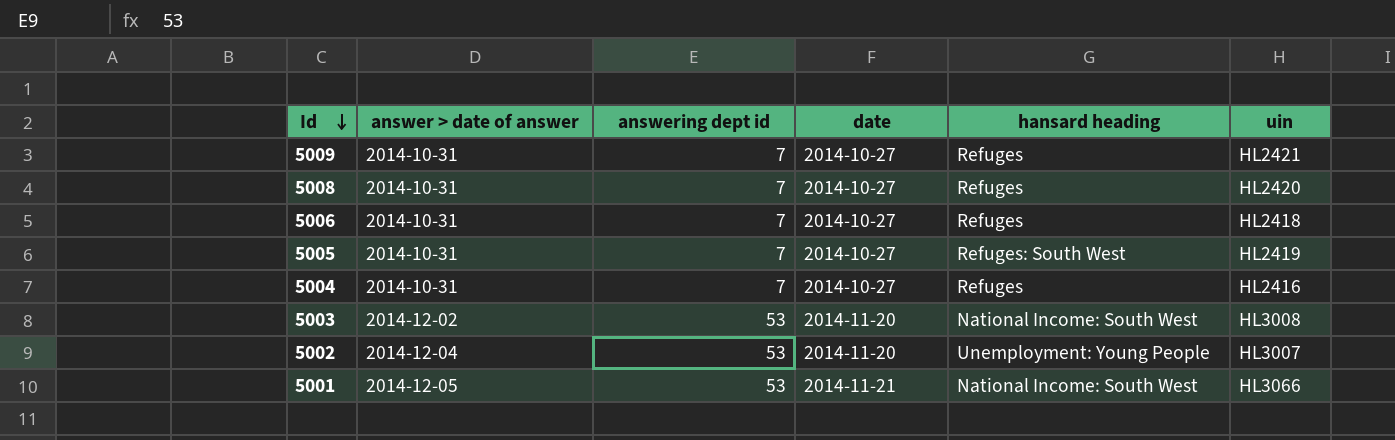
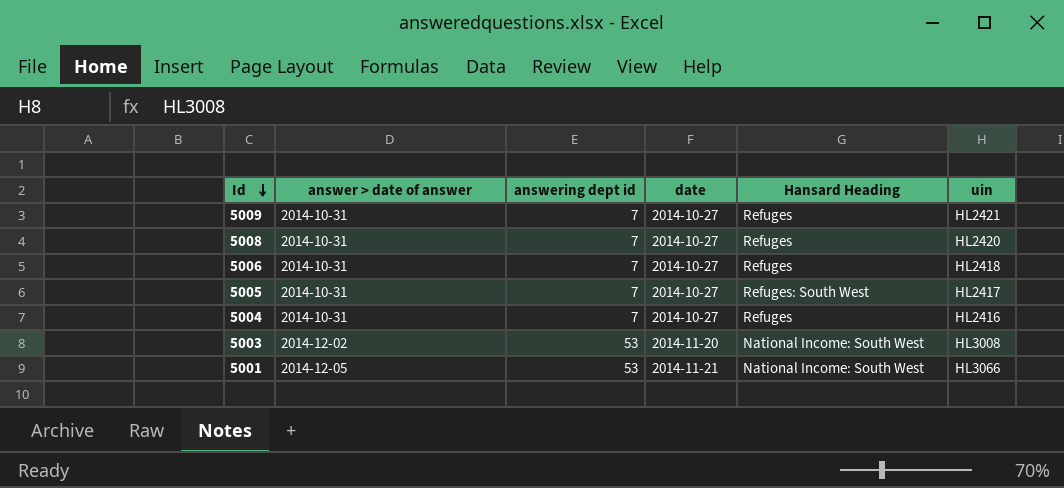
column name: hansard heading -> Hansard Heading
row 5002: 2014-12-04 | 53 | 2014-11-20 | Unemployment: Young People | HL3007 -> none
5005 | uin: HL2419 -> HL2417

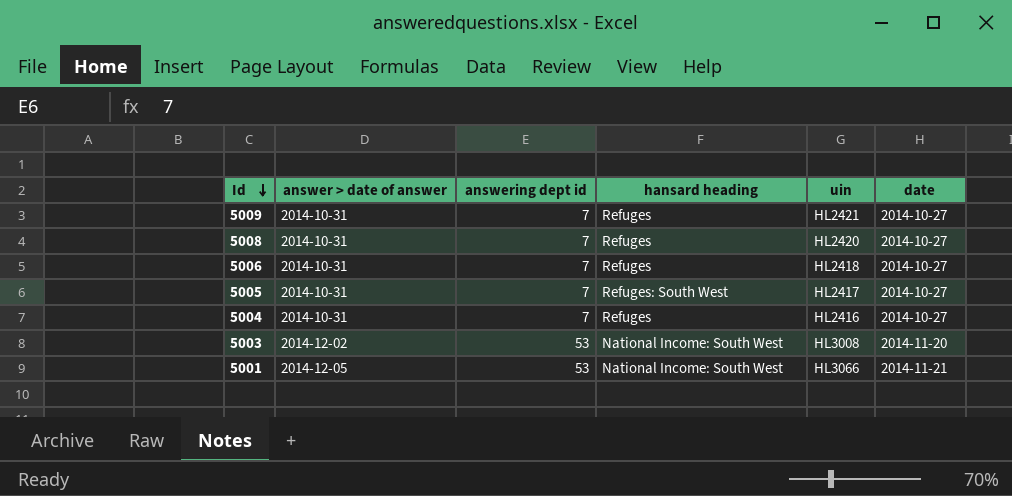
column name: Hansard Heading -> hansard heading
column date | position: 4 -> 6

